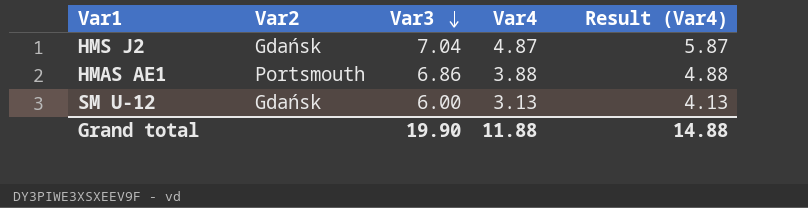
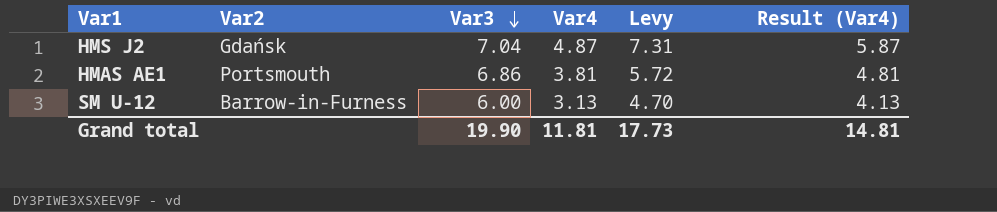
column Levy | formula: none -> [Var4] * 1.5
HMAS AE1 | Var4: 3.88 -> 3.81
HMAS AE1 | Result (Var4): 4.88 -> 4.81
SM U-12 | Var2: Gdańsk -> Barrow-in-Furness
Grand total | Var4: 11.88 -> 11.81
Grand total | Result (Var4): 14.88 -> 14.81

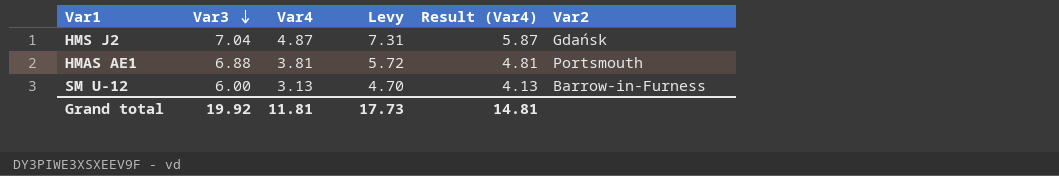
column Var2 | position: 2 -> 6
HMAS AE1 | Var3: 6.86 -> 6.88
Grand total | Var3: 19.90 -> 19.92

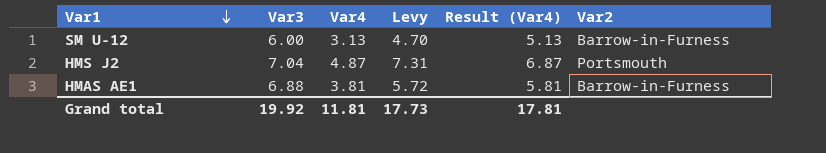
row order: Var3 descending -> Var1 descending
column Result (Var4) | formula: [Var4] + 1 -> [Var4] + 2
HMS J2 | Var2: Gdańsk -> Portsmouth
HMAS AE1 | Var2: Portsmouth -> Barrow-in-Furness
Grand total | Result (Var4): 14.81 -> 17.81

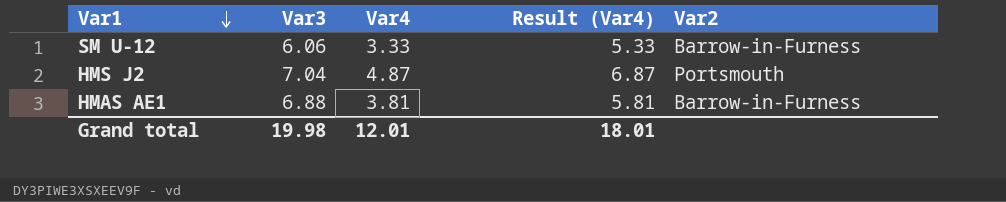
column Levy | formula: [Var4] * 1.5 -> none
SM U-12 | Var3: 6.00 -> 6.06
SM U-12 | Var4: 3.13 -> 3.33
SM U-12 | Result (Var4): 5.13 -> 5.33
Grand total | Var3: 19.92 -> 19.98
Grand total | Var4: 11.81 -> 12.01
Grand total | Result (Var4): 17.81 -> 18.01

